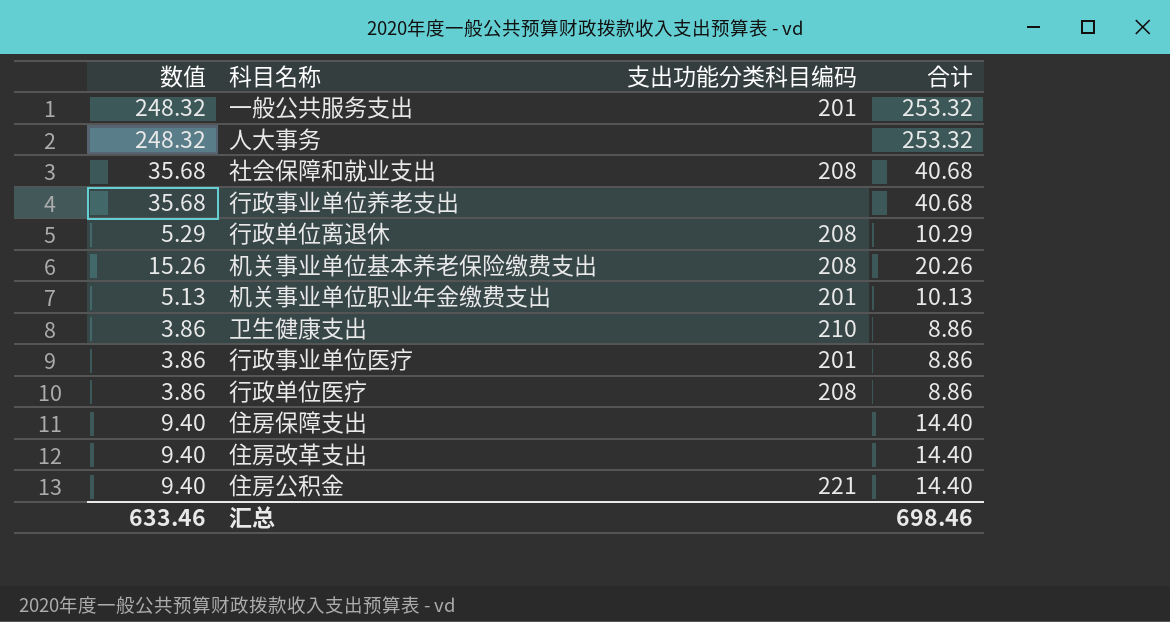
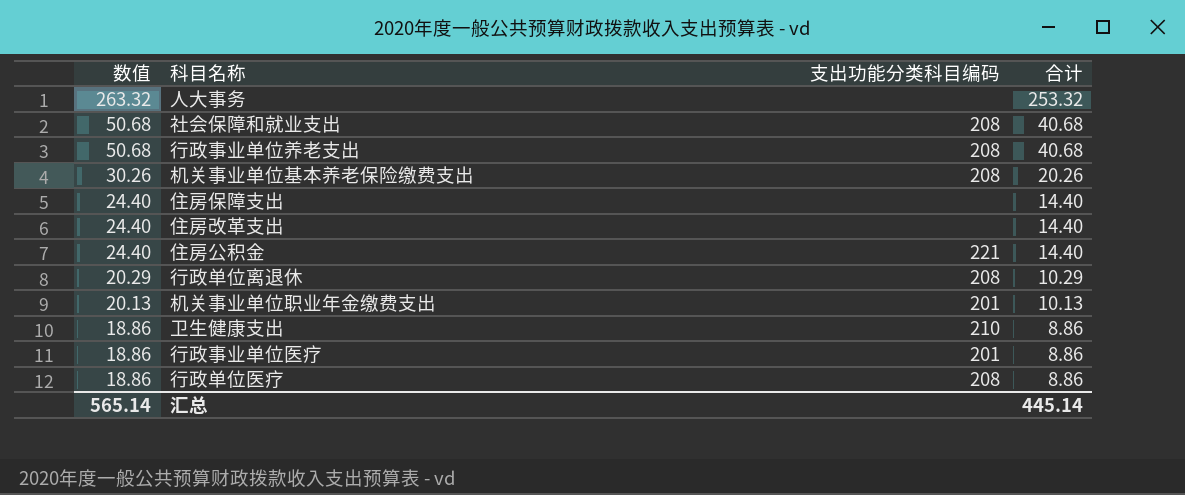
row order: none -> 数值 descending
column 数值 | formula: [合计] - 5 -> [合计] + 10
row 一般公共服务支出: 248.32 | 201 | 253.32 -> none
行政事业单位养老支出 | 支出功能分类科目编码: none -> 208
汇总 | 数值: 633.46 -> 565.14
汇总 | 合计: 698.46 -> 445.14

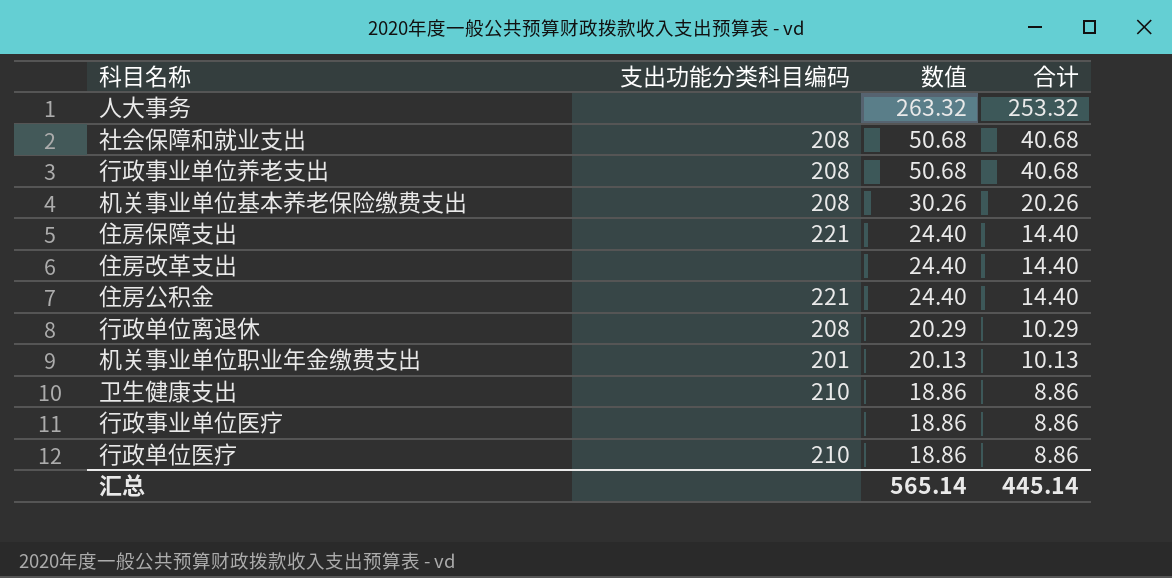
column 数值 | position: 1 -> 3
住房保障支出 | 支出功能分类科目编码: none -> 221
行政事业单位医疗 | 支出功能分类科目编码: 201 -> none
行政单位医疗 | 支出功能分类科目编码: 208 -> 210

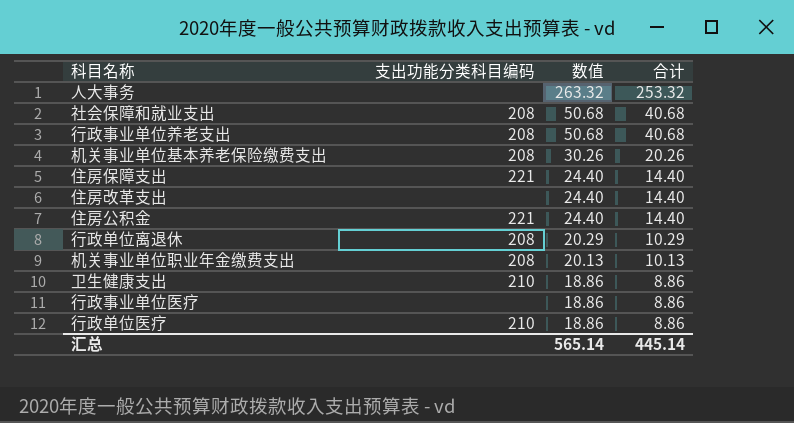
机关事业单位职业年金缴费支出 | 支出功能分类科目编码: 201 -> 208

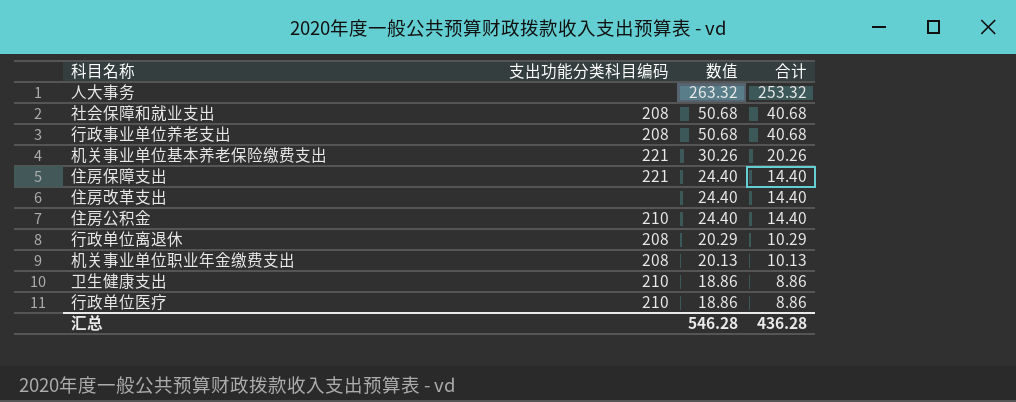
row 行政事业单位医疗: none | 18.86 | 8.86 -> none
机关事业单位基本养老保险缴费支出 | 支出功能分类科目编码: 208 -> 221
住房公积金 | 支出功能分类科目编码: 221 -> 210
汇总 | 数值: 565.14 -> 546.28
汇总 | 合计: 445.14 -> 436.28

